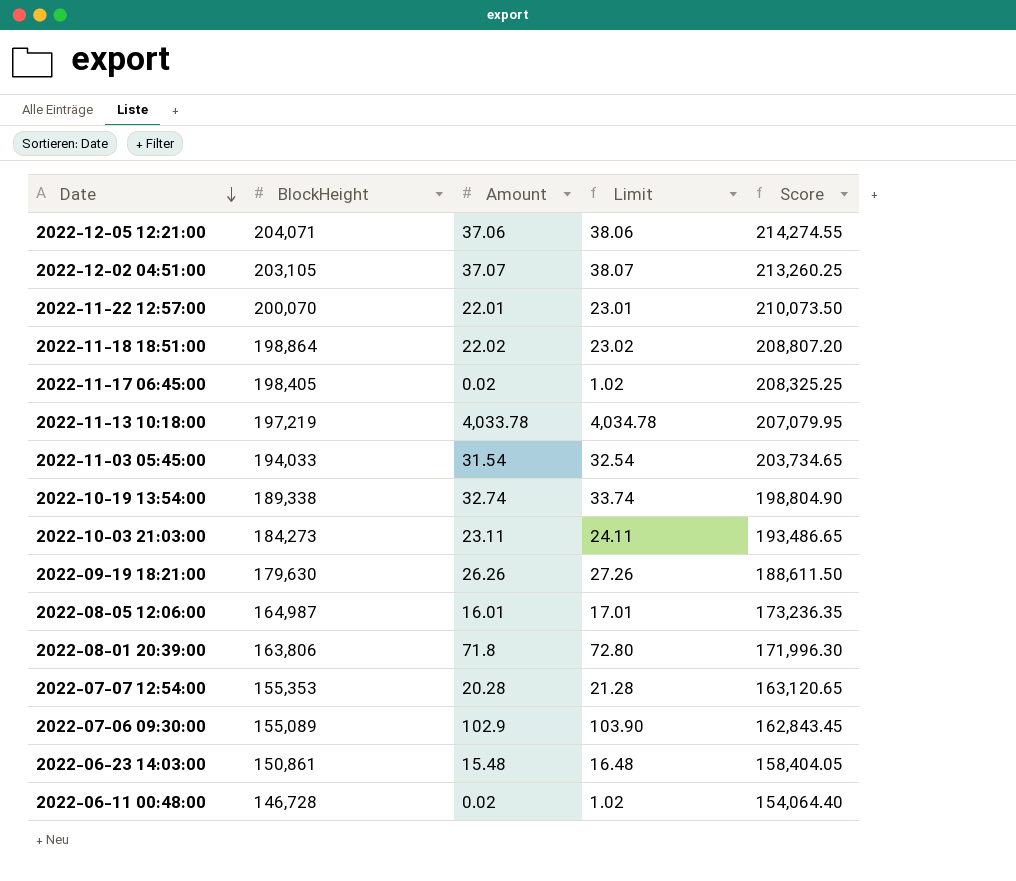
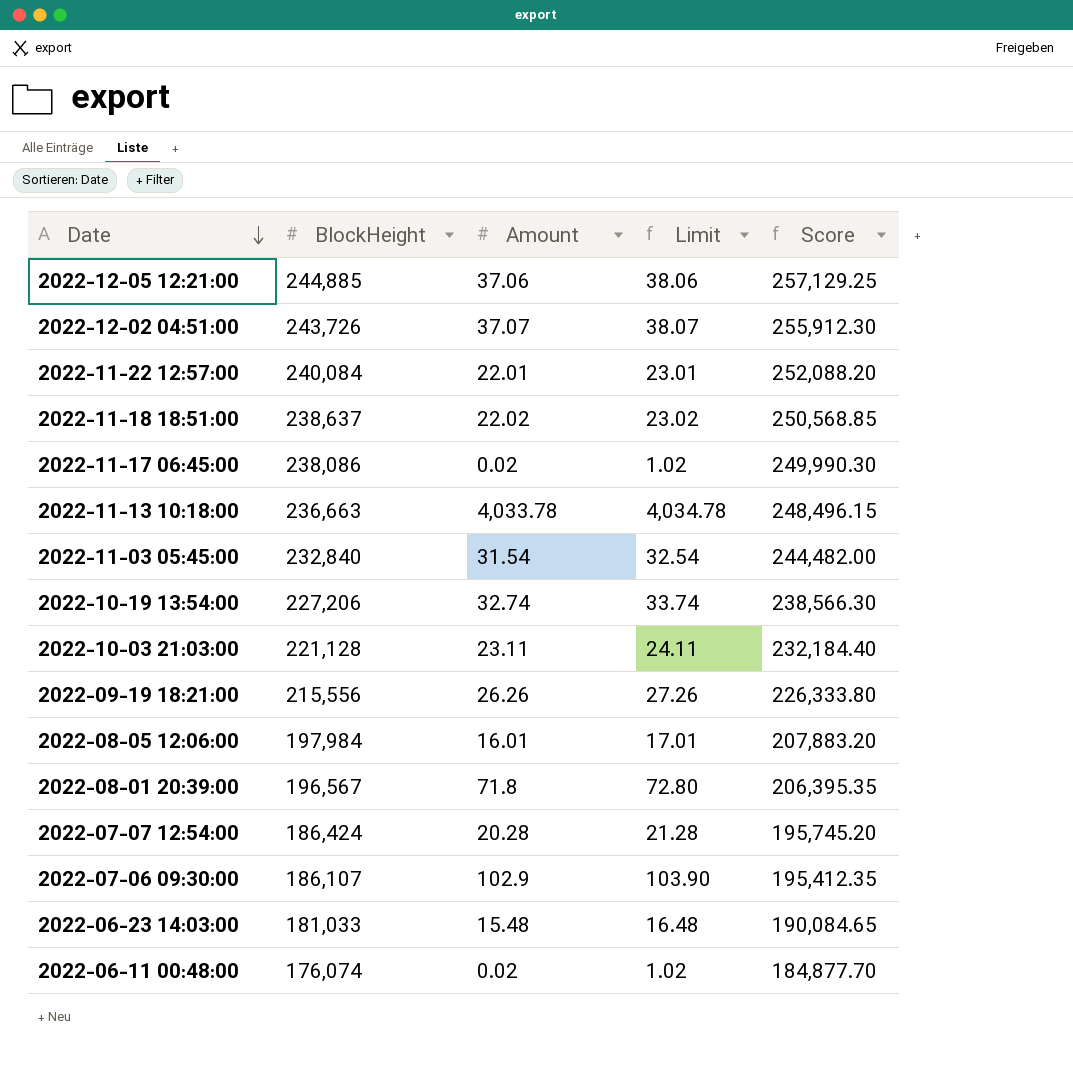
2022-12-05 12:21:00 | BlockHeight: 204,071 -> 244,885
2022-12-05 12:21:00 | Score: 214,274.55 -> 257,129.25
2022-12-02 04:51:00 | BlockHeight: 203,105 -> 243,726
2022-12-02 04:51:00 | Score: 213,260.25 -> 255,912.30
2022-11-22 12:57:00 | BlockHeight: 200,070 -> 240,084
2022-11-22 12:57:00 | Score: 210,073.50 -> 252,088.20
2022-11-18 18:51:00 | BlockHeight: 198,864 -> 238,637
2022-11-18 18:51:00 | Score: 208,807.20 -> 250,568.85
2022-11-17 06:45:00 | BlockHeight: 198,405 -> 238,086
2022-11-17 06:45:00 | Score: 208,325.25 -> 249,990.30
2022-11-13 10:18:00 | BlockHeight: 197,219 -> 236,663
2022-11-13 10:18:00 | Score: 207,079.95 -> 248,496.15
2022-11-03 05:45:00 | BlockHeight: 194,033 -> 232,840
2022-11-03 05:45:00 | Score: 203,734.65 -> 244,482.00
2022-10-19 13:54:00 | BlockHeight: 189,338 -> 227,206
2022-10-19 13:54:00 | Score: 198,804.90 -> 238,566.30
2022-10-03 21:03:00 | BlockHeight: 184,273 -> 221,128
2022-10-03 21:03:00 | Score: 193,486.65 -> 232,184.40
2022-09-19 18:21:00 | BlockHeight: 179,630 -> 215,556
2022-09-19 18:21:00 | Score: 188,611.50 -> 226,333.80
2022-08-05 12:06:00 | BlockHeight: 164,987 -> 197,984
2022-08-05 12:06:00 | Score: 173,236.35 -> 207,883.20
2022-08-01 20:39:00 | BlockHeight: 163,806 -> 196,567
2022-08-01 20:39:00 | Score: 171,996.30 -> 206,395.35
2022-07-07 12:54:00 | BlockHeight: 155,353 -> 186,424
2022-07-07 12:54:00 | Score: 163,120.65 -> 195,745.20
2022-07-06 09:30:00 | BlockHeight: 155,089 -> 186,107
2022-07-06 09:30:00 | Score: 162,843.45 -> 195,412.35
2022-06-23 14:03:00 | BlockHeight: 150,861 -> 181,033
2022-06-23 14:03:00 | Score: 158,404.05 -> 190,084.65
2022-06-11 00:48:00 | BlockHeight: 146,728 -> 176,074
2022-06-11 00:48:00 | Score: 154,064.40 -> 184,877.70

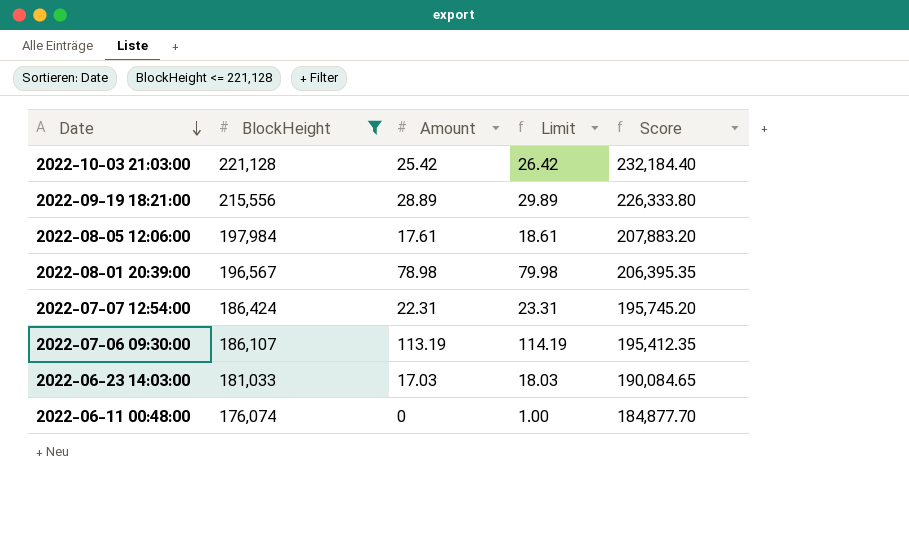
filter: none -> BlockHeight <= 221,128
2022-10-03 21:03:00 | Amount: 23.11 -> 25.42
2022-10-03 21:03:00 | Limit: 24.11 -> 26.42
2022-09-19 18:21:00 | Amount: 26.26 -> 28.89
2022-09-19 18:21:00 | Limit: 27.26 -> 29.89
2022-08-05 12:06:00 | Amount: 16.01 -> 17.61
2022-08-05 12:06:00 | Limit: 17.01 -> 18.61
2022-08-01 20:39:00 | Amount: 71.8 -> 78.98
2022-08-01 20:39:00 | Limit: 72.80 -> 79.98
2022-07-07 12:54:00 | Amount: 20.28 -> 22.31
2022-07-07 12:54:00 | Limit: 21.28 -> 23.31
2022-07-06 09:30:00 | Amount: 102.9 -> 113.19
2022-07-06 09:30:00 | Limit: 103.90 -> 114.19
2022-06-23 14:03:00 | Amount: 15.48 -> 17.03
2022-06-23 14:03:00 | Limit: 16.48 -> 18.03
2022-06-11 00:48:00 | Amount: 0.02 -> 0
2022-06-11 00:48:00 | Limit: 1.02 -> 1.00

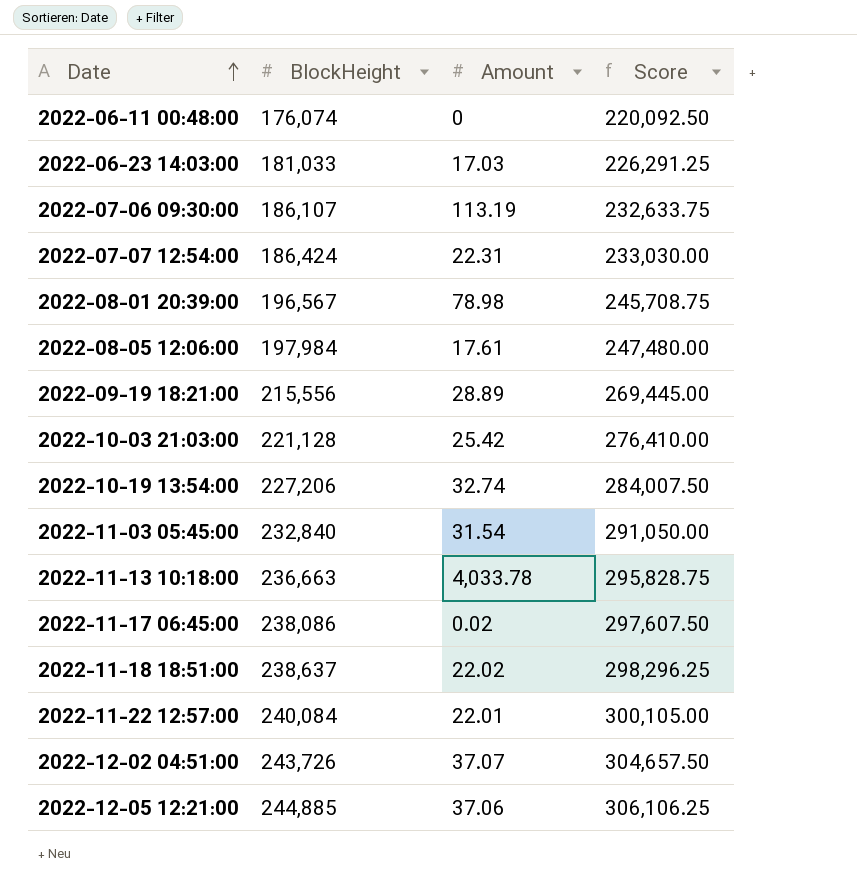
filter: BlockHeight <= 221,128 -> none
row order: Date descending -> Date ascending
column Limit | formula: [Amount] + 1 -> none
column Score | formula: [BlockHeight] * 1.05 -> [BlockHeight] * 1.25

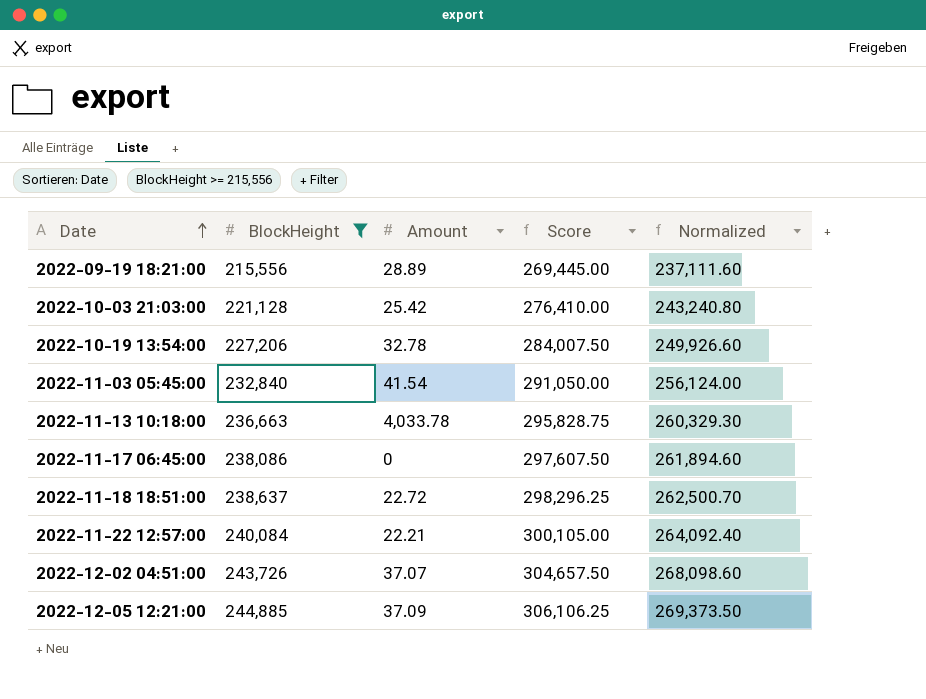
filter: none -> BlockHeight >= 215,556
column Normalized | formula: none -> [BlockHeight] * 1.1
2022-10-19 13:54:00 | Amount: 32.74 -> 32.78
2022-11-03 05:45:00 | Amount: 31.54 -> 41.54
2022-11-17 06:45:00 | Amount: 0.02 -> 0
2022-11-18 18:51:00 | Amount: 22.02 -> 22.72
2022-11-22 12:57:00 | Amount: 22.01 -> 22.21
2022-12-05 12:21:00 | Amount: 37.06 -> 37.09

